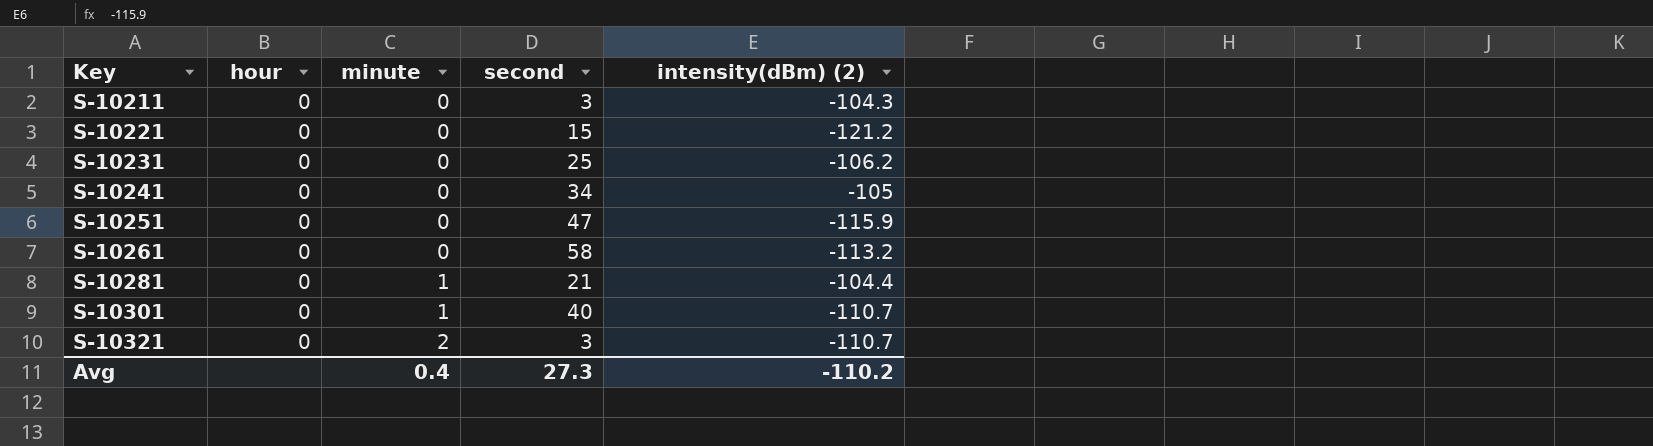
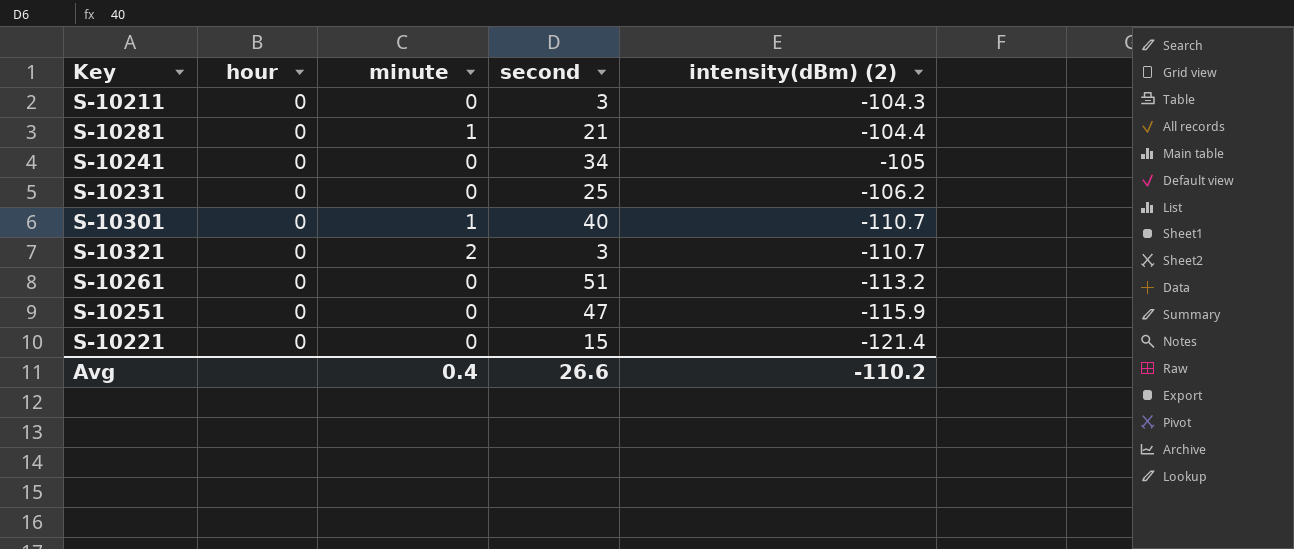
row order: Key ascending -> intensity(dBm) (2) descending
S-10261 | second: 58 -> 51
S-10221 | intensity(dBm) (2): -121.2 -> -121.4
Avg | second: 27.3 -> 26.6

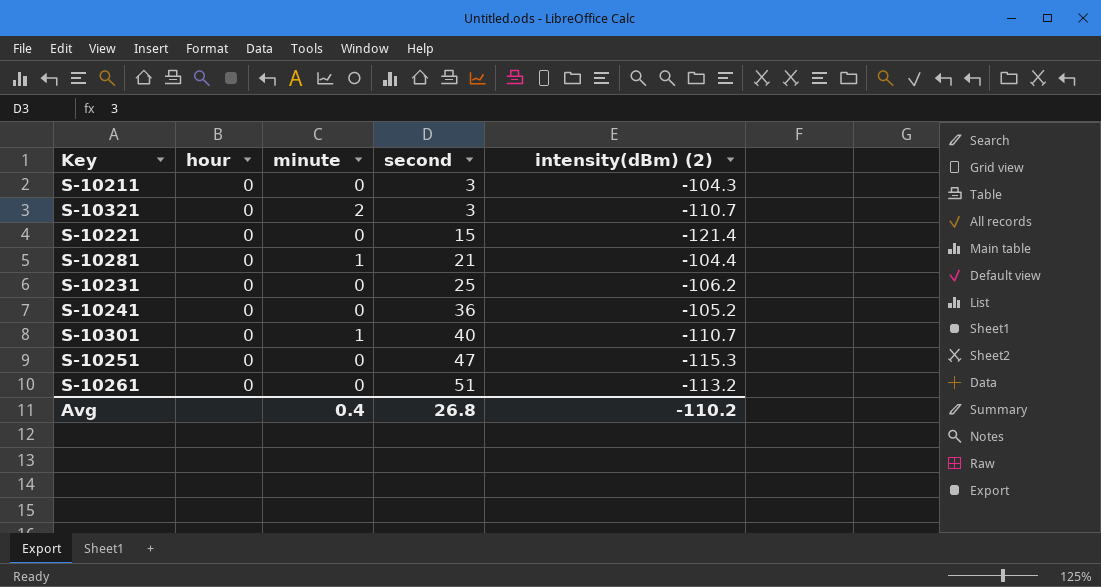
row order: intensity(dBm) (2) descending -> second ascending
S-10241 | second: 34 -> 36
S-10241 | intensity(dBm) (2): -105 -> -105.2
S-10251 | intensity(dBm) (2): -115.9 -> -115.3
Avg | second: 26.6 -> 26.8

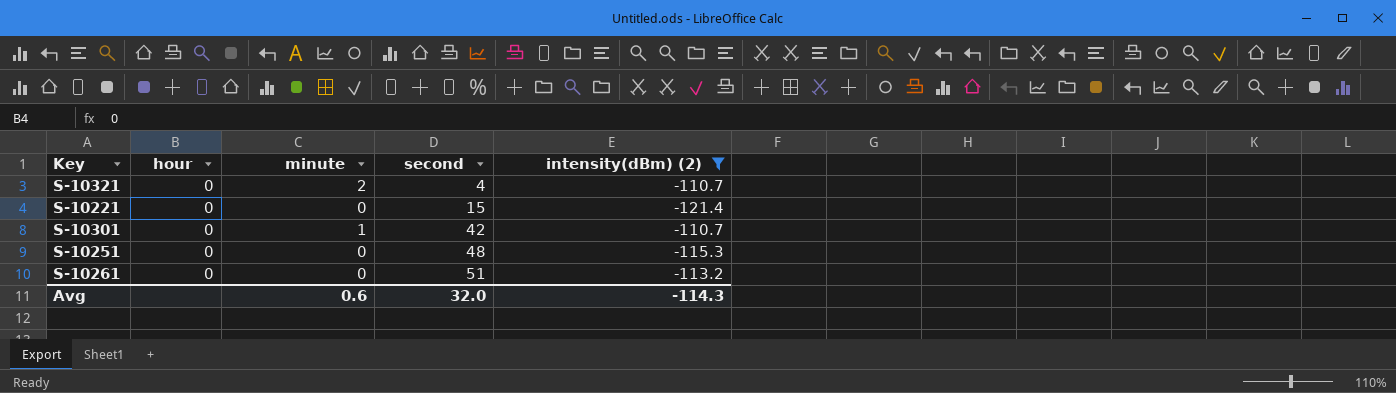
filter: none -> intensity(dBm) (2) <= -110.7
S-10321 | second: 3 -> 4
S-10301 | second: 40 -> 42
S-10251 | second: 47 -> 48
Avg | minute: 0.4 -> 0.6
Avg | second: 26.8 -> 32.0
Avg | intensity(dBm) (2): -110.2 -> -114.3

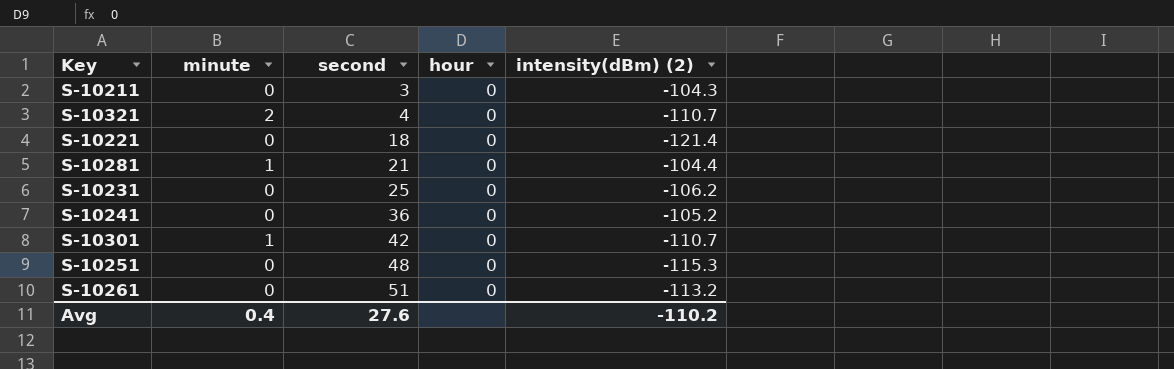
filter: intensity(dBm) (2) <= -110.7 -> none
column hour | position: 2 -> 4
S-10221 | second: 15 -> 18
Avg | minute: 0.6 -> 0.4
Avg | second: 32.0 -> 27.6
Avg | intensity(dBm) (2): -114.3 -> -110.2

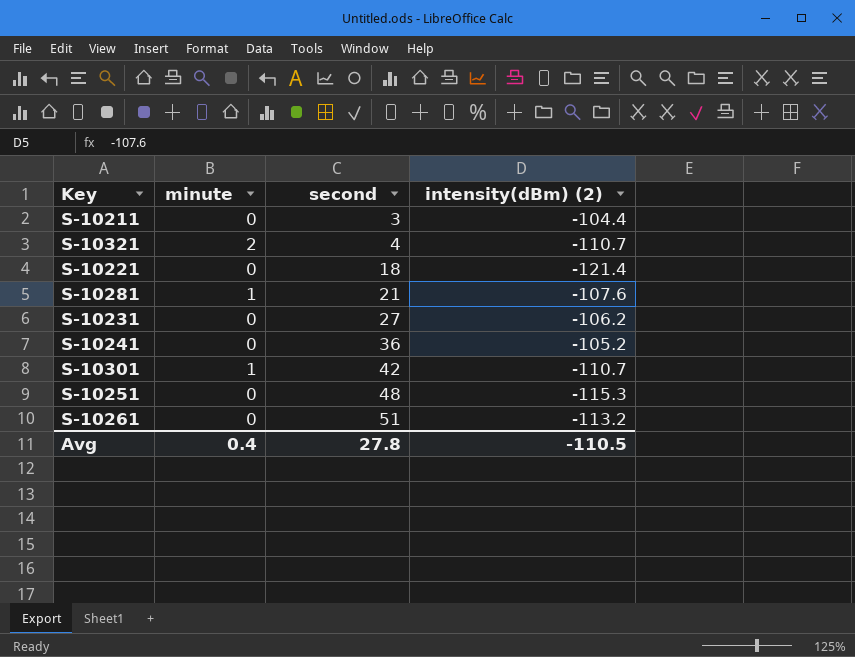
column hour | position: 4 -> none
S-10211 | intensity(dBm) (2): -104.3 -> -104.4
S-10281 | intensity(dBm) (2): -104.4 -> -107.6
S-10231 | second: 25 -> 27
Avg | second: 27.6 -> 27.8
Avg | intensity(dBm) (2): -110.2 -> -110.5

